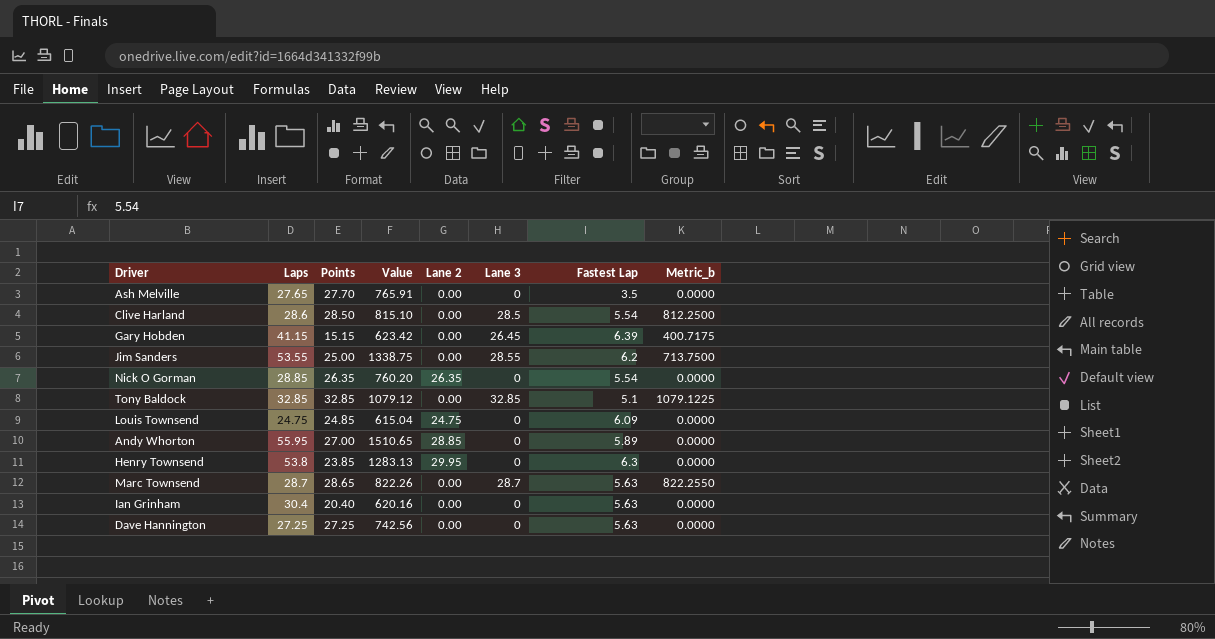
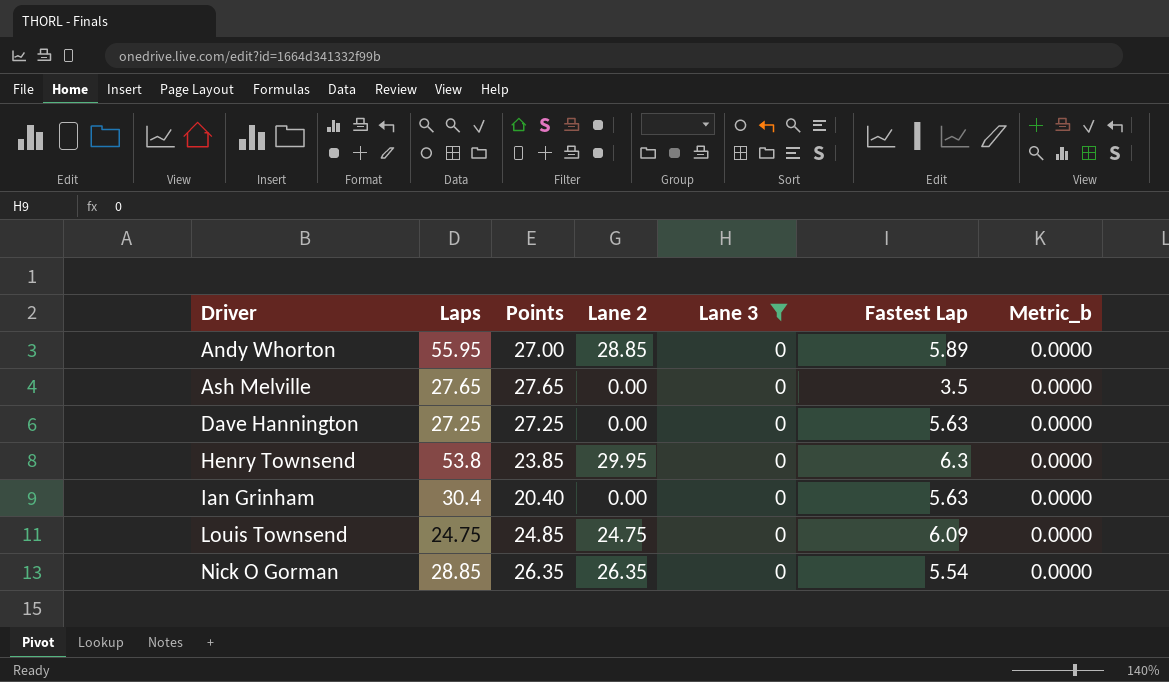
filter: none -> Lane 3 = 0
row order: none -> Driver ascending
column Value | formula: [Laps] * [Points] -> none
Ash Melville | Points: 27.70 -> 27.65

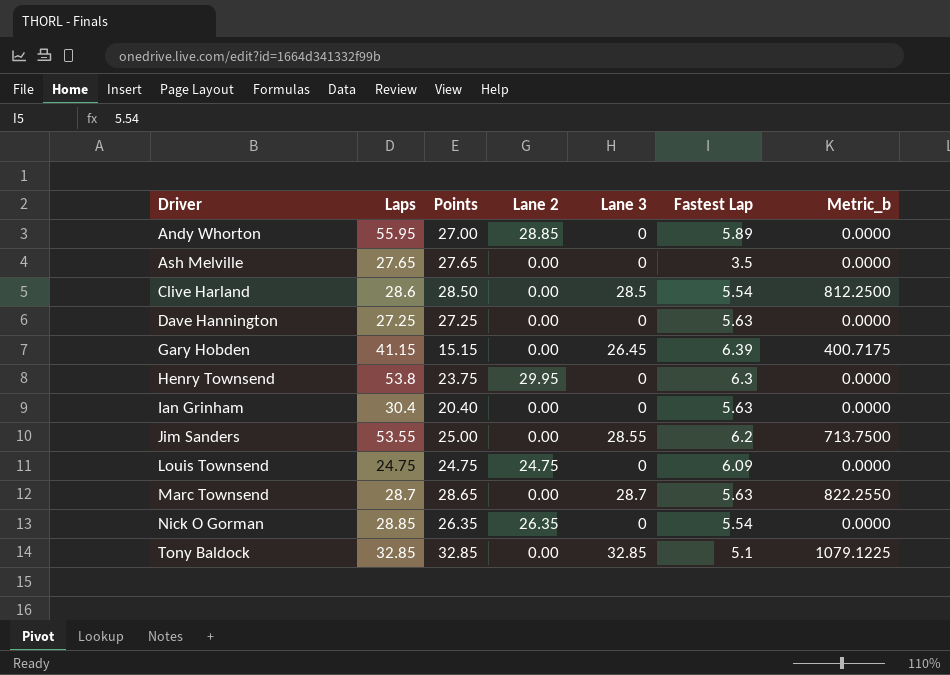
filter: Lane 3 = 0 -> none
Henry Townsend | Points: 23.85 -> 23.75
Louis Townsend | Points: 24.85 -> 24.75

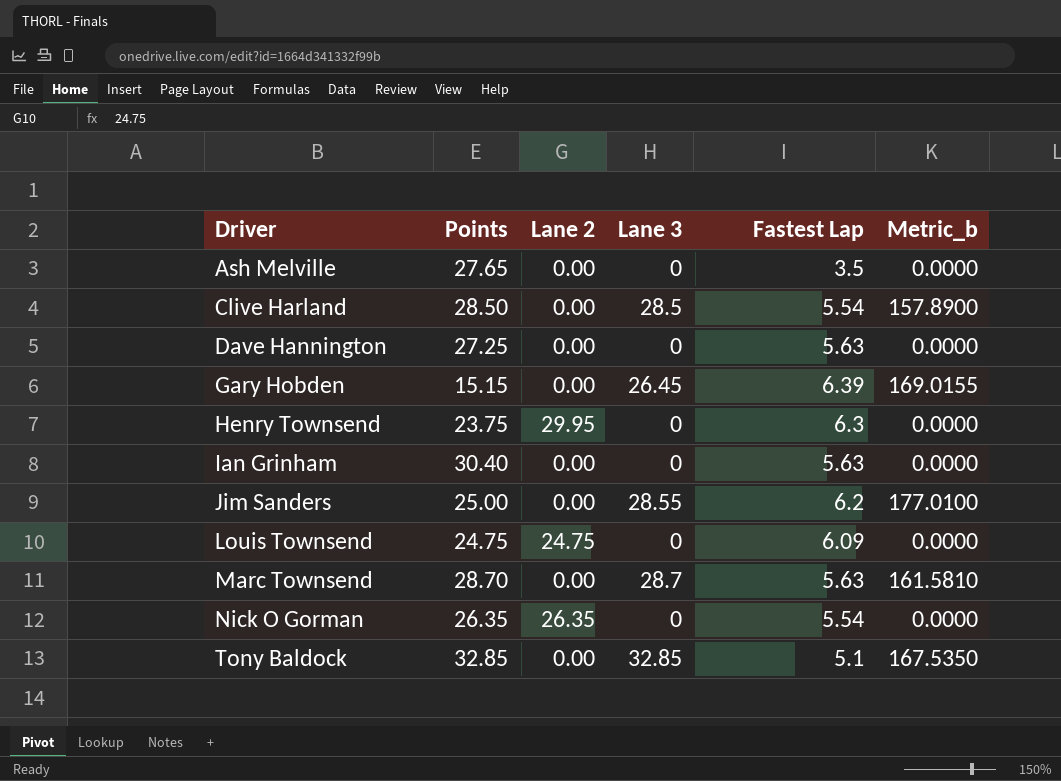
column Laps | position: 2 -> none
column Metric_b | formula: [Points] * [Lane 3] -> [Lane 3] * [Fastest Lap]
row Andy Whorton: 55.95 | 27.00 | 28.85 | 0 | 5.89 | 0.0000 -> none
Ian Grinham | Points: 20.40 -> 30.40
Marc Townsend | Points: 28.65 -> 28.70

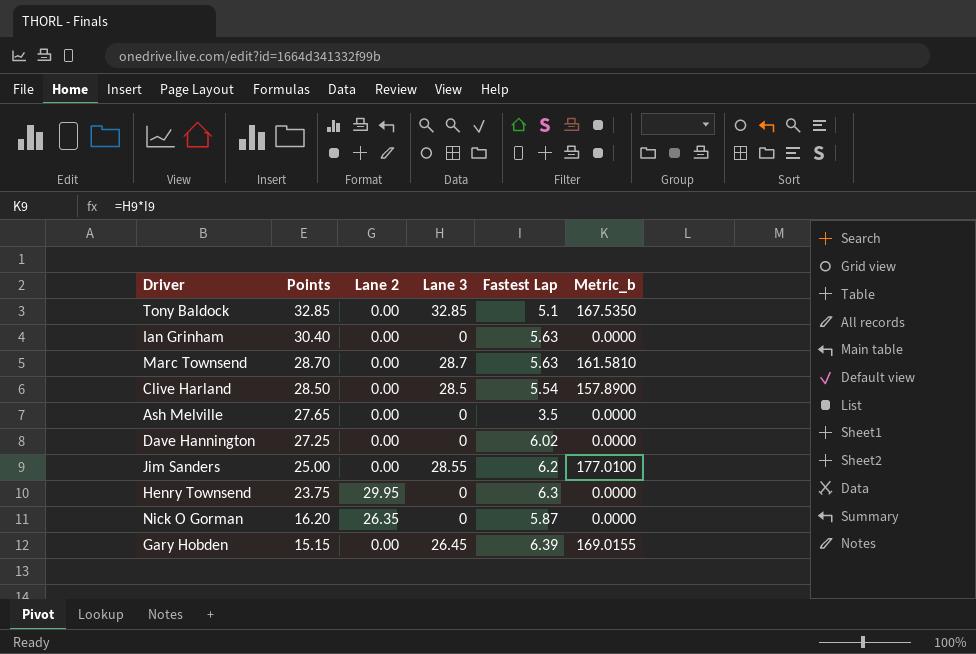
row order: Driver ascending -> Points descending
row Louis Townsend: 24.75 | 24.75 | 0 | 6.09 | 0.0000 -> none
Dave Hannington | Fastest Lap: 5.63 -> 6.02
Nick O Gorman | Points: 26.35 -> 16.20
Nick O Gorman | Fastest Lap: 5.54 -> 5.87

